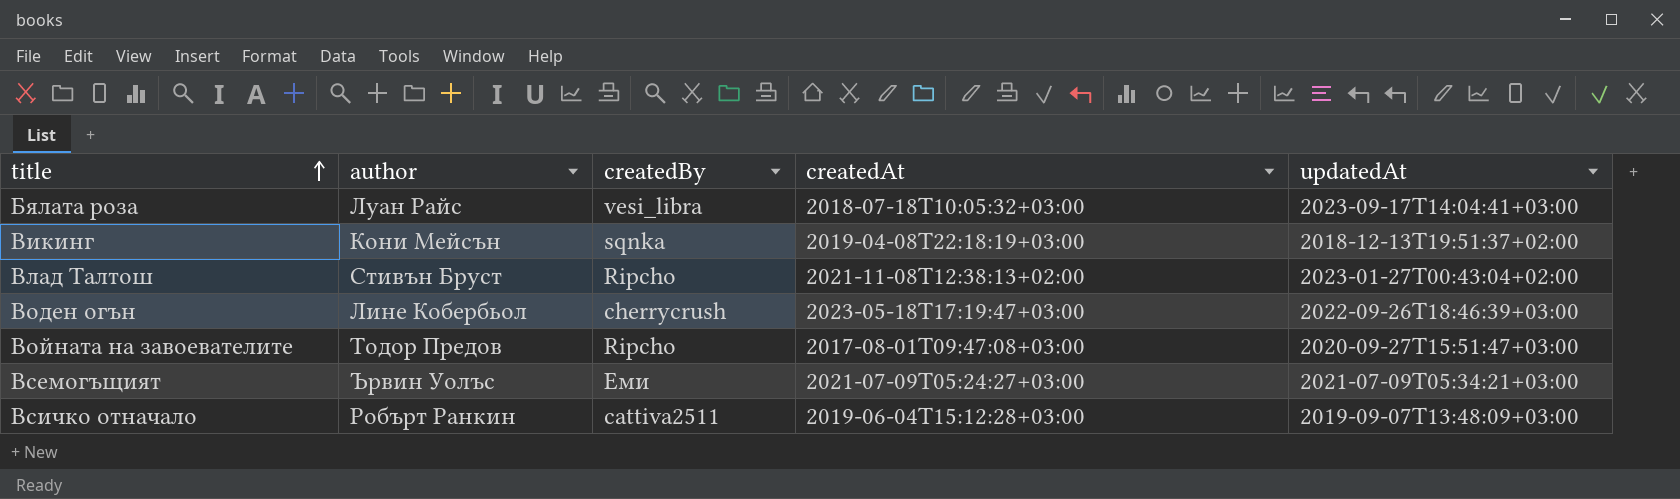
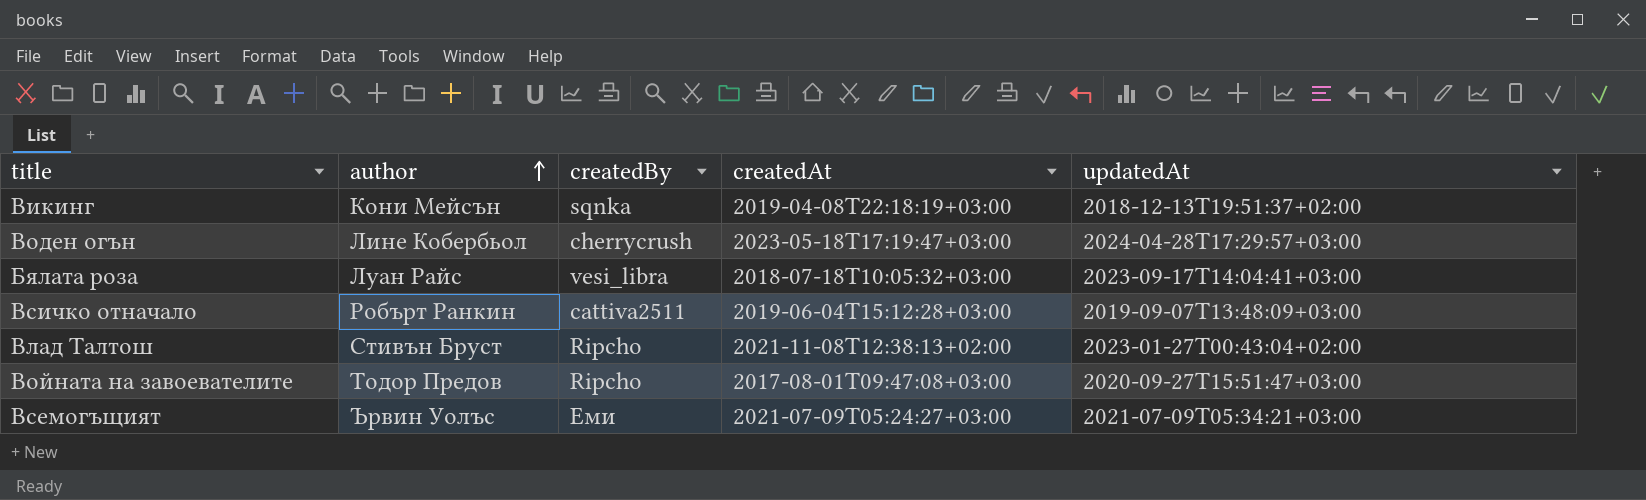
row order: title ascending -> author ascending
Воден огън | updatedAt: 2022-09-26T18:46:39+03:00 -> 2024-04-28T17:29:57+03:00

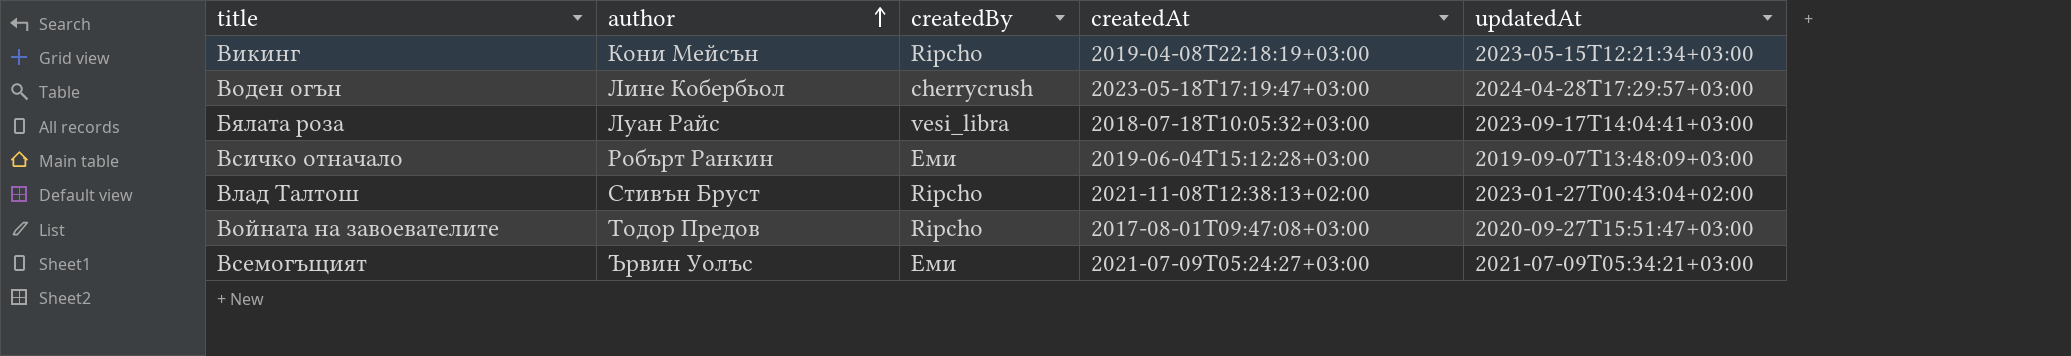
Викинг | createdBy: sqnka -> Ripcho
Викинг | updatedAt: 2018-12-13T19:51:37+02:00 -> 2023-05-15T12:21:34+03:00
Всичко отначало | createdBy: cattiva2511 -> Еми

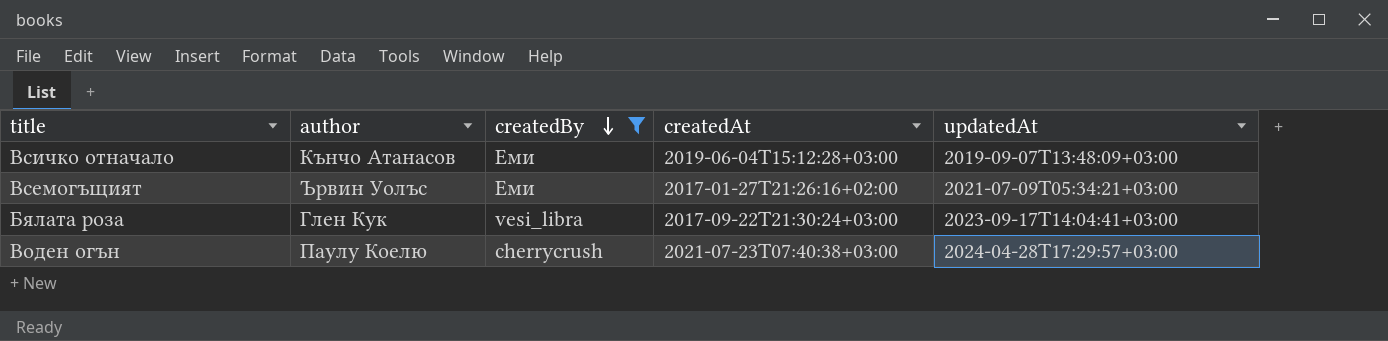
filter: none -> createdBy != Ripcho
row order: author ascending -> createdBy descending
Всичко отначало | author: Робърт Ранкин -> Кънчо Атанасов
Всемогъщият | createdAt: 2021-07-09T05:24:27+03:00 -> 2017-01-27T21:26:16+02:00
Бялата роза | author: Луан Райс -> Глен Кук
Бялата роза | createdAt: 2018-07-18T10:05:32+03:00 -> 2017-09-22T21:30:24+03:00
Воден огън | author: Лине Кобербьол -> Паулу Коелю
Воден огън | createdAt: 2023-05-18T17:19:47+03:00 -> 2021-07-23T07:40:38+03:00

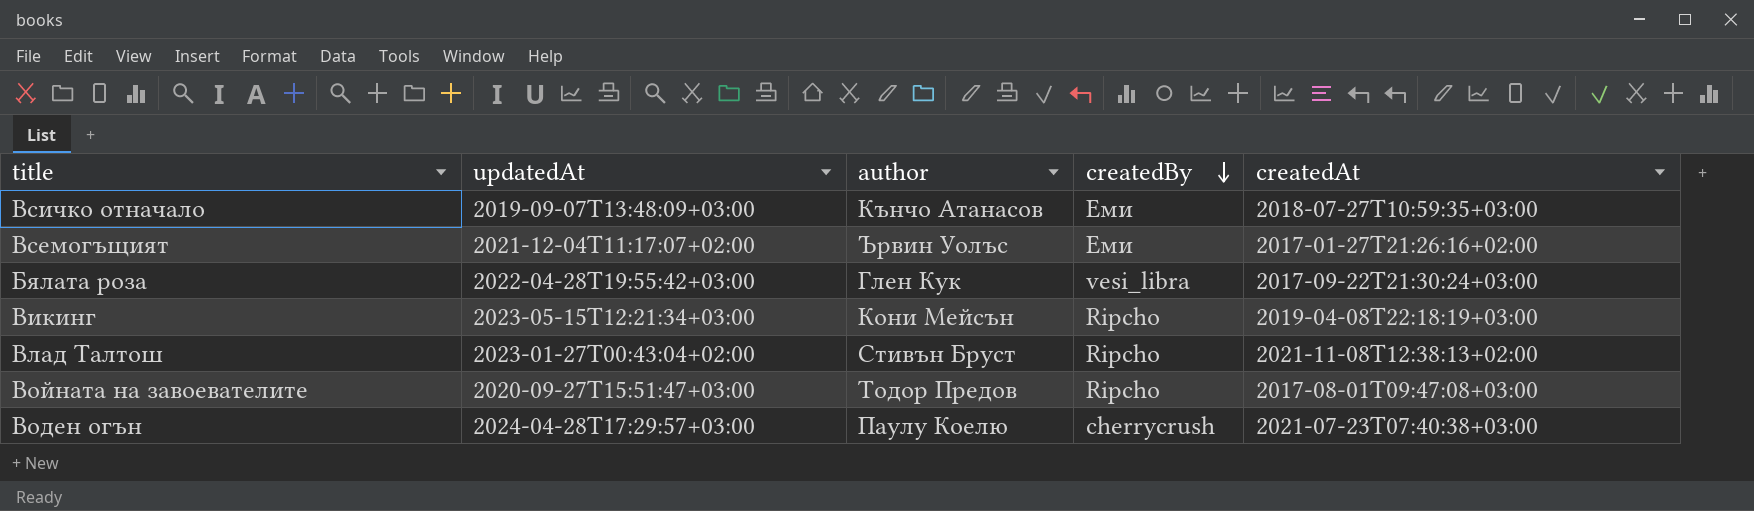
filter: createdBy != Ripcho -> none
column updatedAt | position: 5 -> 2
Всичко отначало | createdAt: 2019-06-04T15:12:28+03:00 -> 2018-07-27T10:59:35+03:00
Всемогъщият | updatedAt: 2021-07-09T05:34:21+03:00 -> 2021-12-04T11:17:07+02:00
Бялата роза | updatedAt: 2023-09-17T14:04:41+03:00 -> 2022-04-28T19:55:42+03:00

